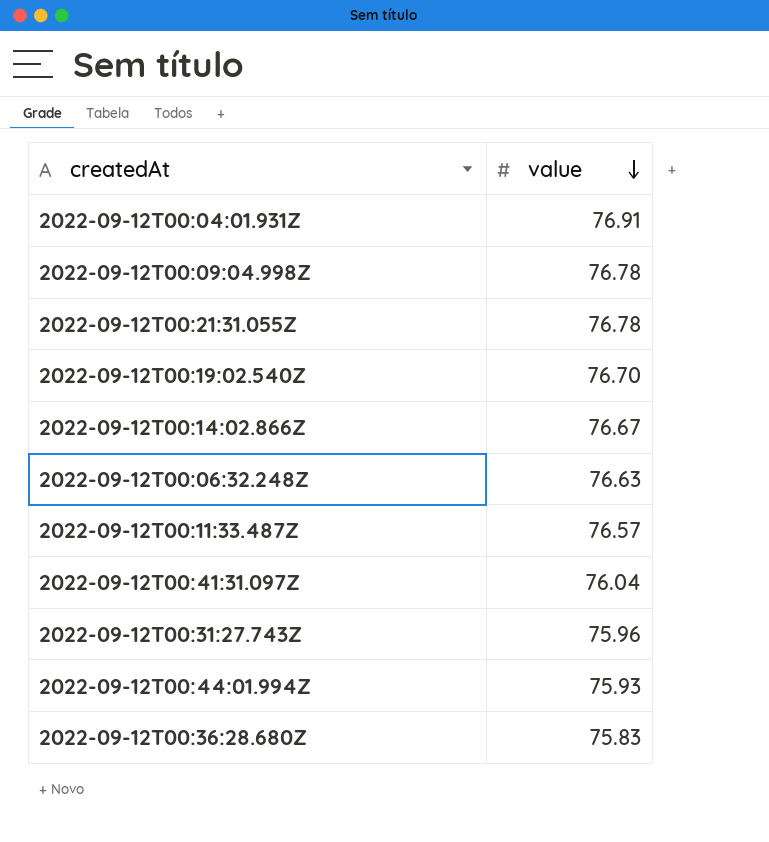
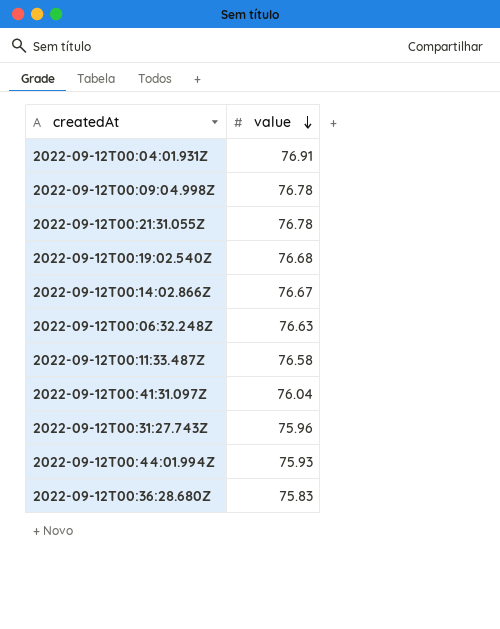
2022-09-12T00:19:02.540Z | value: 76.70 -> 76.68
2022-09-12T00:11:33.487Z | value: 76.57 -> 76.58

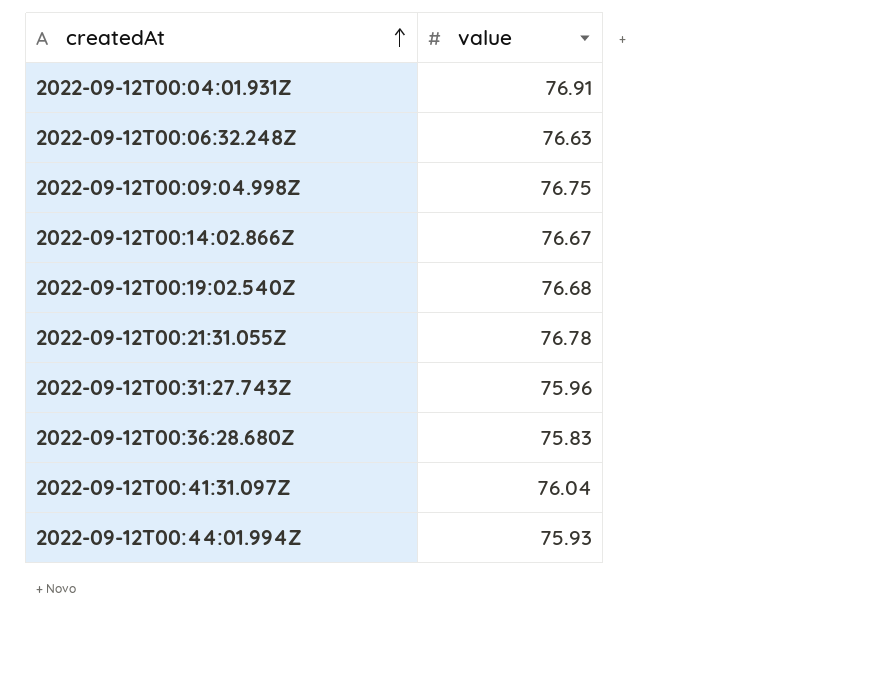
row order: value descending -> createdAt ascending
row 2022-09-12T00:11:33.487Z: 76.58 -> none
2022-09-12T00:09:04.998Z | value: 76.78 -> 76.75

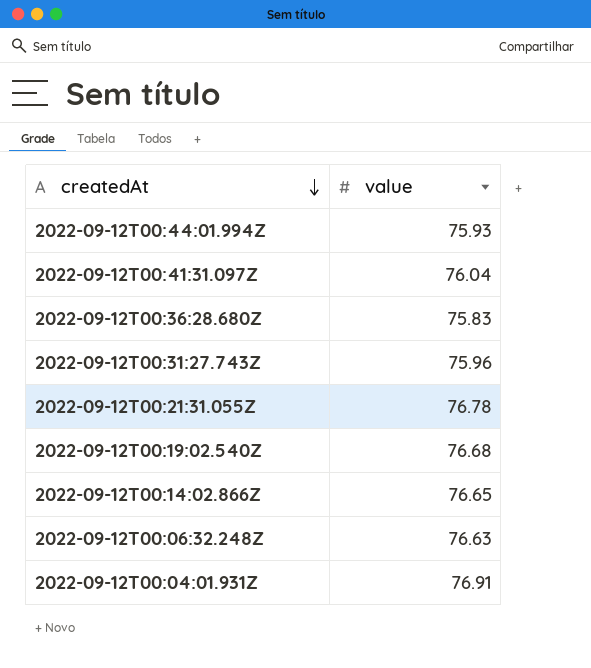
row order: createdAt ascending -> createdAt descending
row 2022-09-12T00:09:04.998Z: 76.75 -> none
2022-09-12T00:14:02.866Z | value: 76.67 -> 76.65

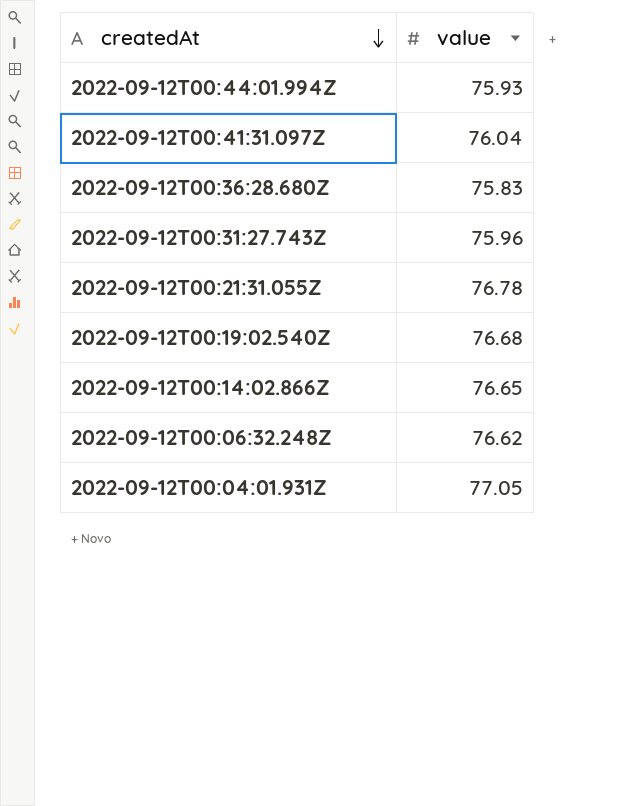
2022-09-12T00:06:32.248Z | value: 76.63 -> 76.62
2022-09-12T00:04:01.931Z | value: 76.91 -> 77.05

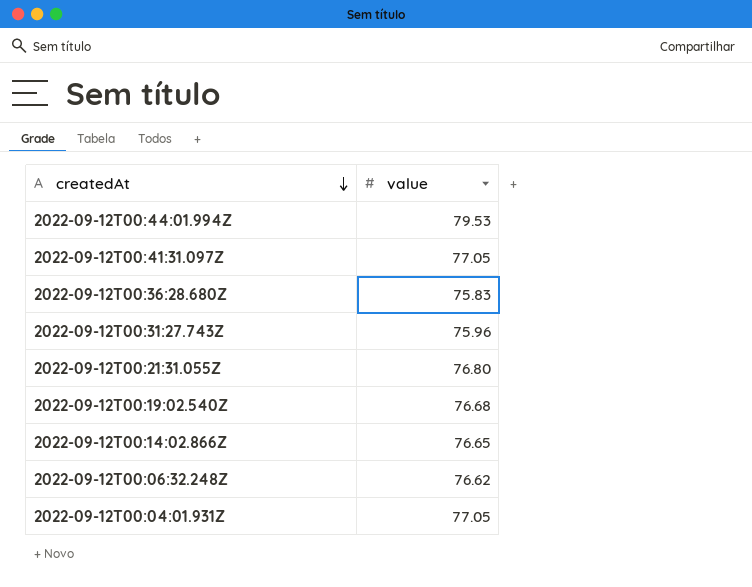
2022-09-12T00:44:01.994Z | value: 75.93 -> 79.53
2022-09-12T00:41:31.097Z | value: 76.04 -> 77.05
2022-09-12T00:21:31.055Z | value: 76.78 -> 76.80

